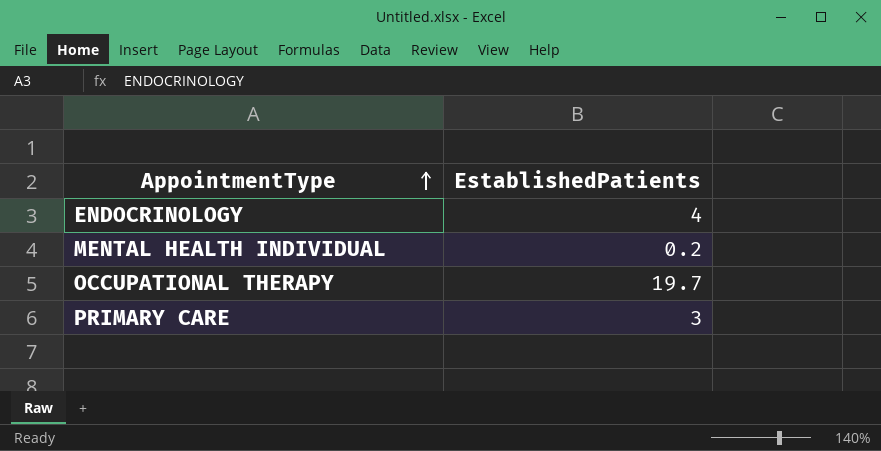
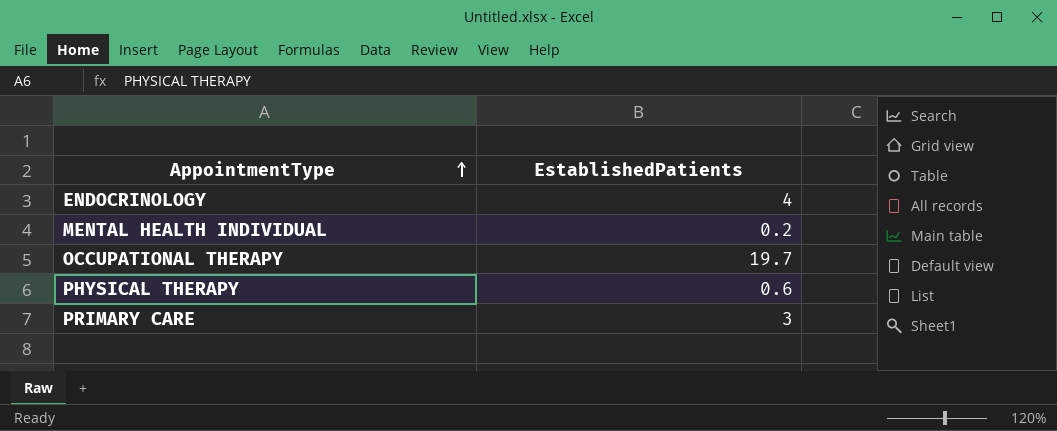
row PHYSICAL THERAPY: none -> 0.6

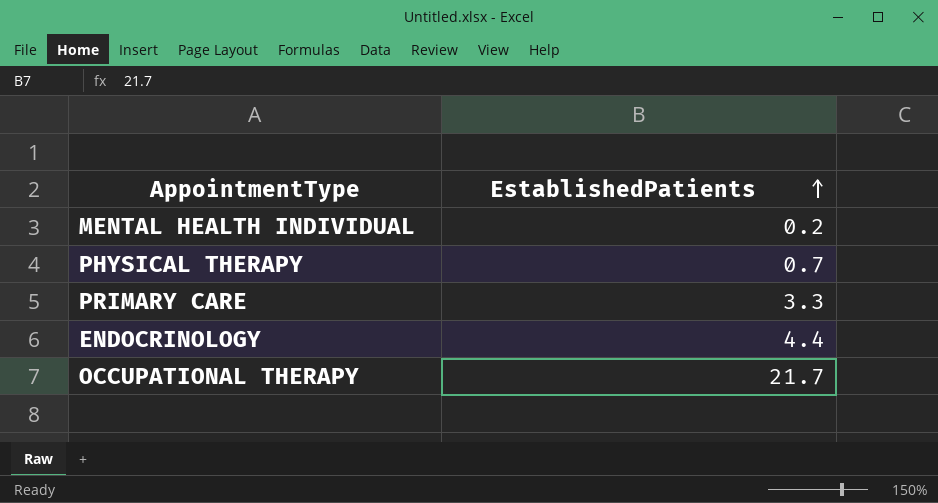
row order: AppointmentType ascending -> EstablishedPatients ascending
PHYSICAL THERAPY | EstablishedPatients: 0.6 -> 0.7
PRIMARY CARE | EstablishedPatients: 3 -> 3.3
ENDOCRINOLOGY | EstablishedPatients: 4 -> 4.4
OCCUPATIONAL THERAPY | EstablishedPatients: 19.7 -> 21.7

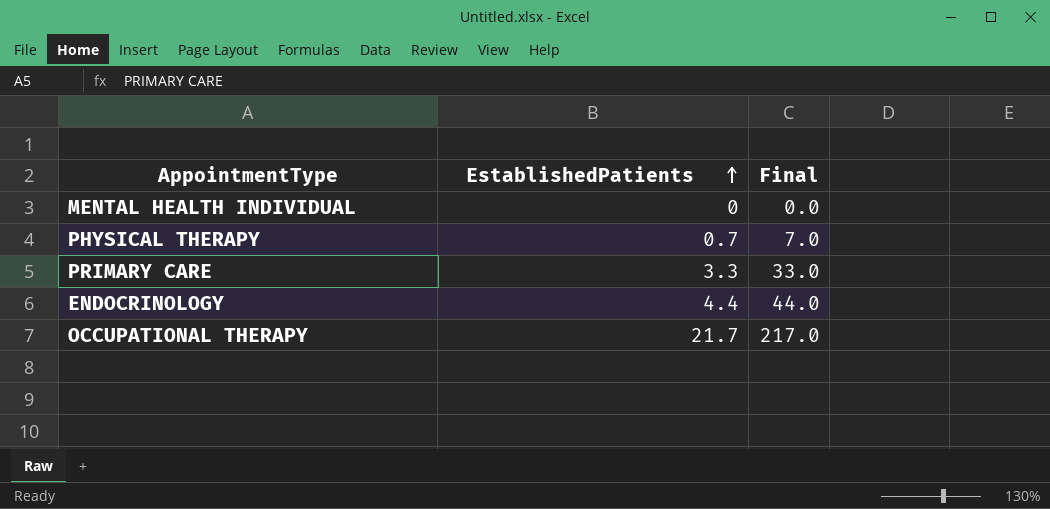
column Final | formula: none -> [EstablishedPatients] * 10
MENTAL HEALTH INDIVIDUAL | EstablishedPatients: 0.2 -> 0

